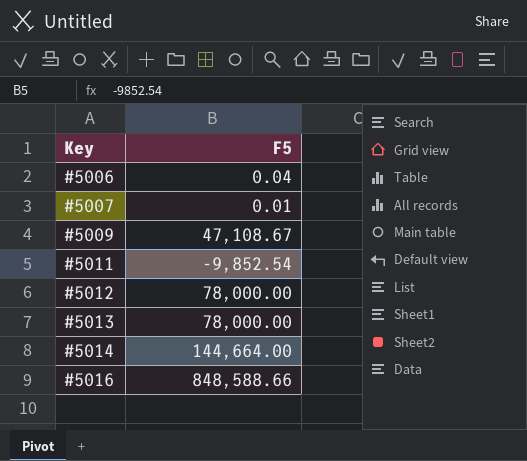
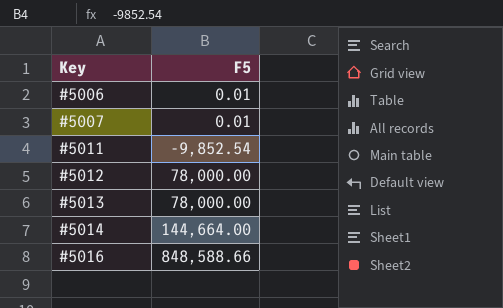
row #5009: 47,108.67 -> none
#5006 | F5: 0.04 -> 0.01

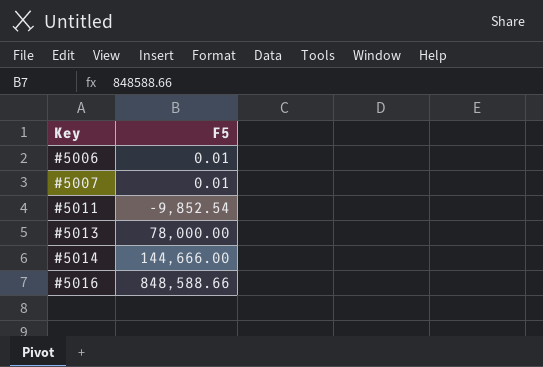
row #5012: 78,000.00 -> none
#5014 | F5: 144,664.00 -> 144,666.00

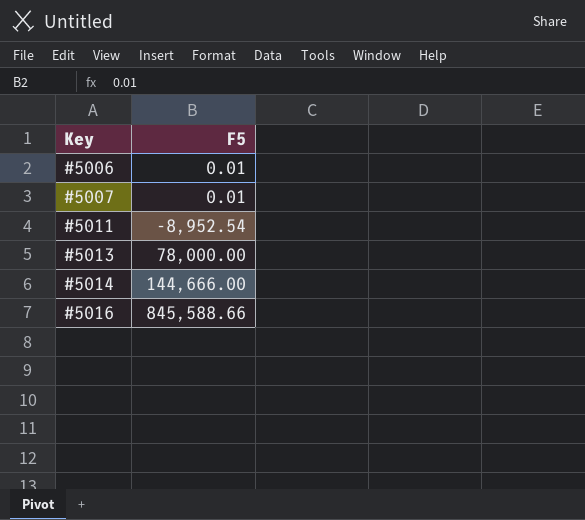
#5011 | F5: -9,852.54 -> -8,952.54
#5016 | F5: 848,588.66 -> 845,588.66

